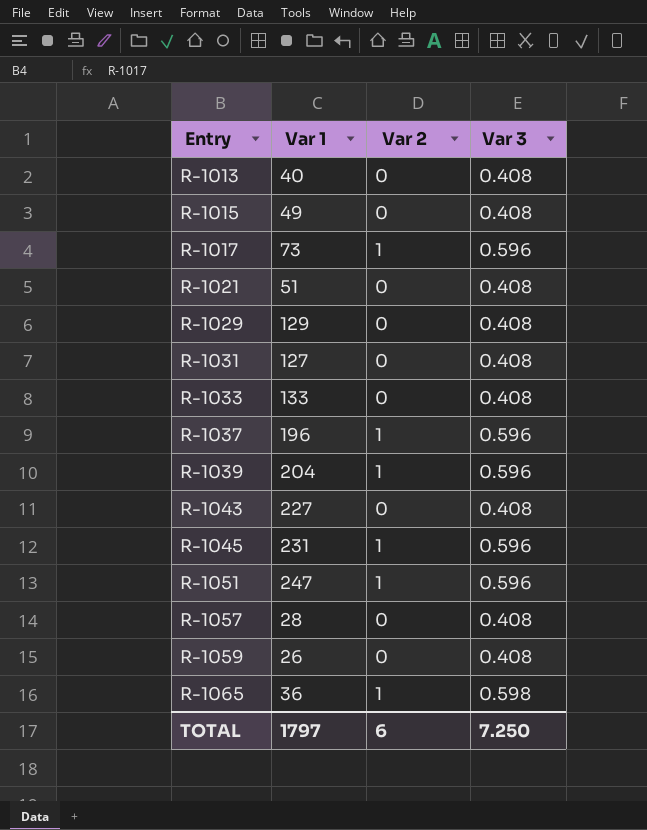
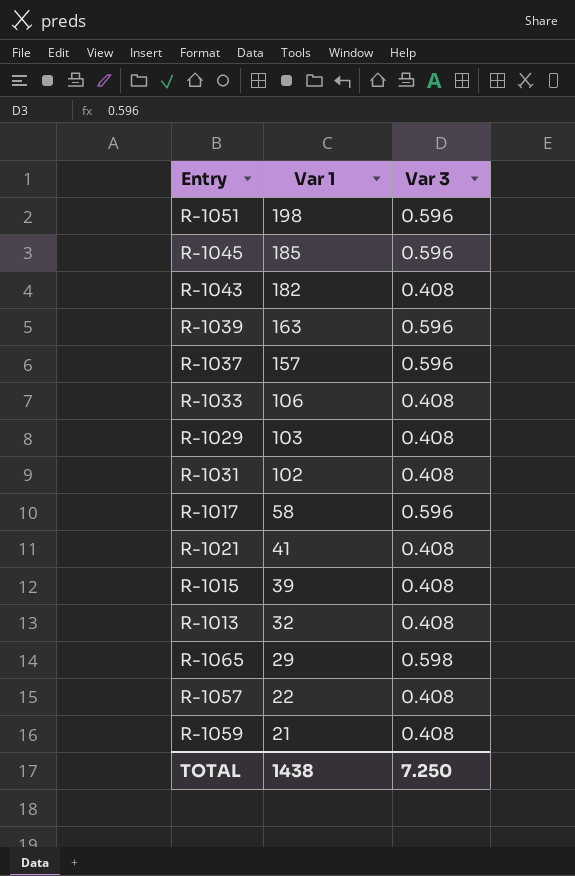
row order: Entry ascending -> Var 1 descending
column Var 2 | position: 3 -> none
R-1051 | Var 1: 247 -> 198
R-1045 | Var 1: 231 -> 185
R-1043 | Var 1: 227 -> 182
R-1039 | Var 1: 204 -> 163
R-1037 | Var 1: 196 -> 157
R-1033 | Var 1: 133 -> 106
R-1029 | Var 1: 129 -> 103
R-1031 | Var 1: 127 -> 102
R-1017 | Var 1: 73 -> 58
R-1021 | Var 1: 51 -> 41
R-1015 | Var 1: 49 -> 39
R-1013 | Var 1: 40 -> 32
R-1065 | Var 1: 36 -> 29
R-1057 | Var 1: 28 -> 22
R-1059 | Var 1: 26 -> 21
TOTAL | Var 1: 1797 -> 1438

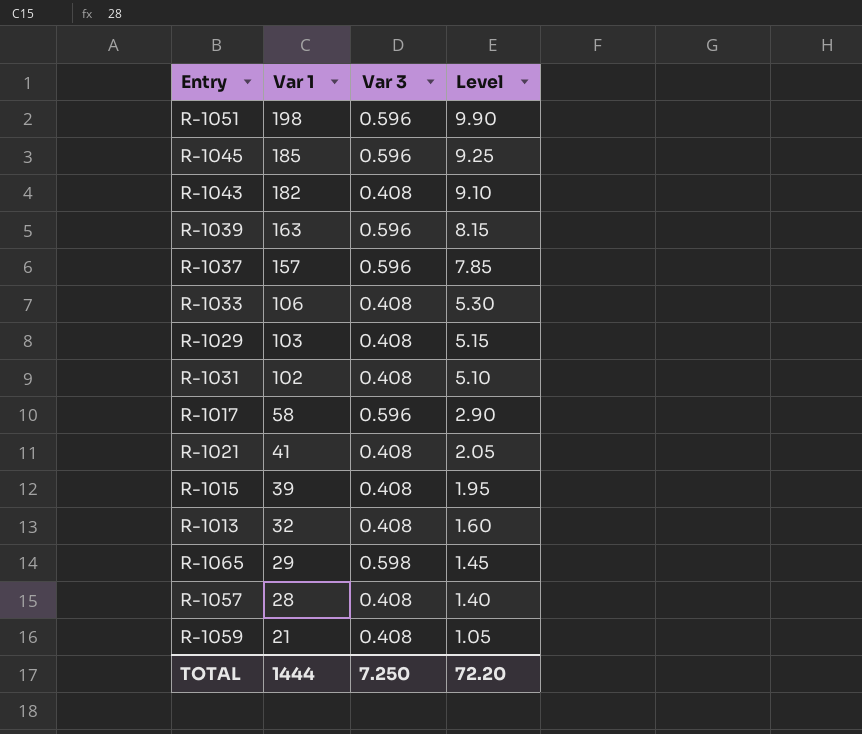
column Level | formula: none -> [Var 1] * 0.05
R-1057 | Var 1: 22 -> 28
TOTAL | Var 1: 1438 -> 1444

